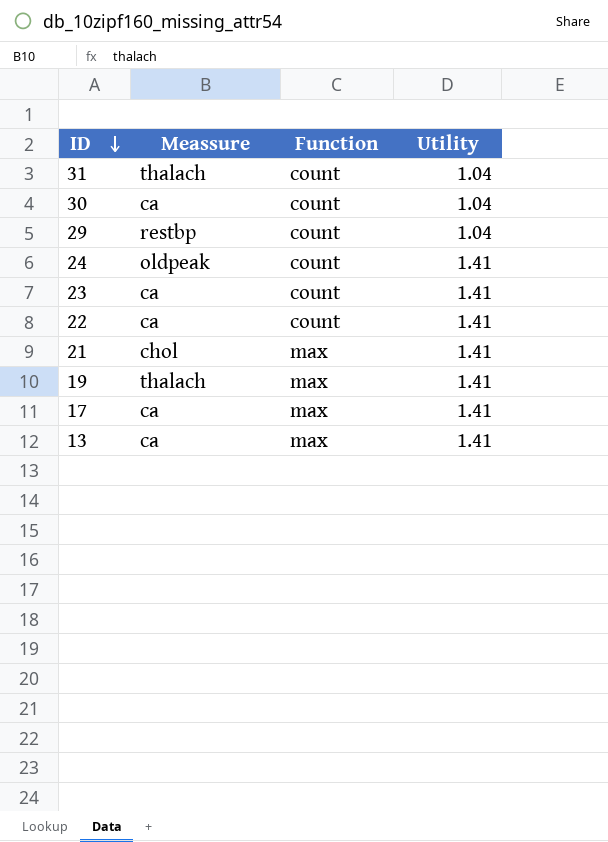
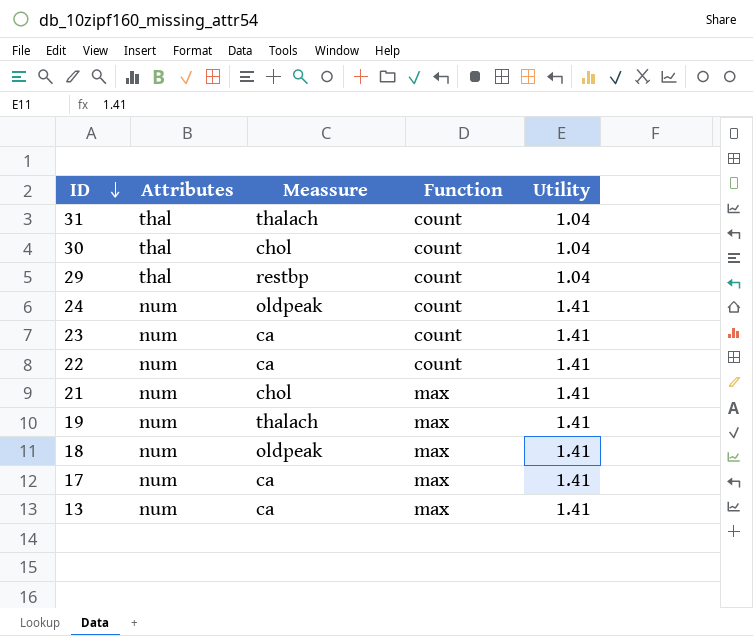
column Attributes | position: none -> 2
30 | Meassure: ca -> chol
row 18: none -> num | oldpeak | max | 1.41

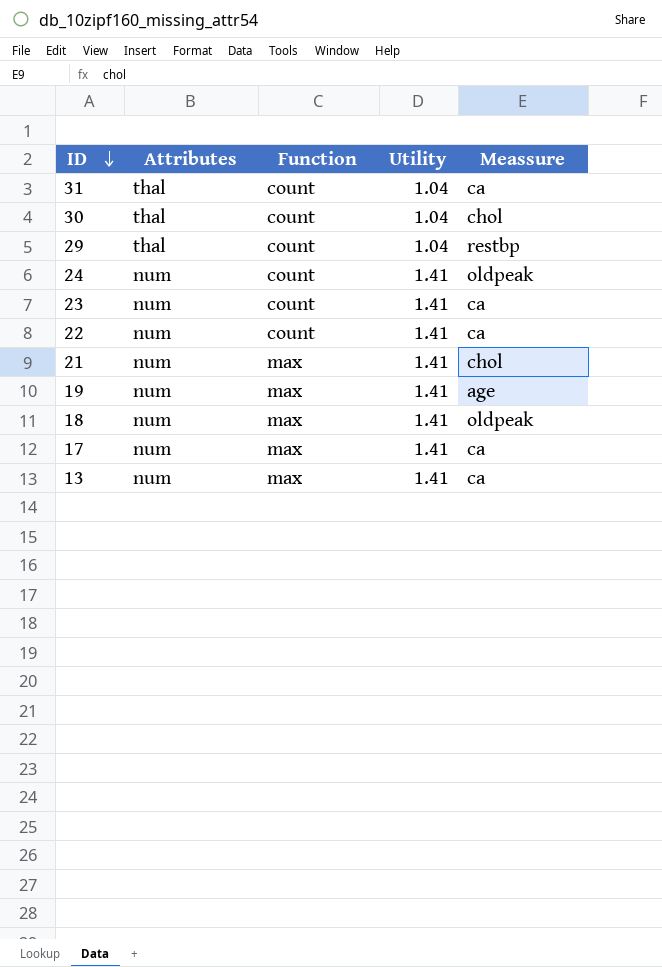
column Meassure | position: 3 -> 5
31 | Meassure: thalach -> ca
19 | Meassure: thalach -> age

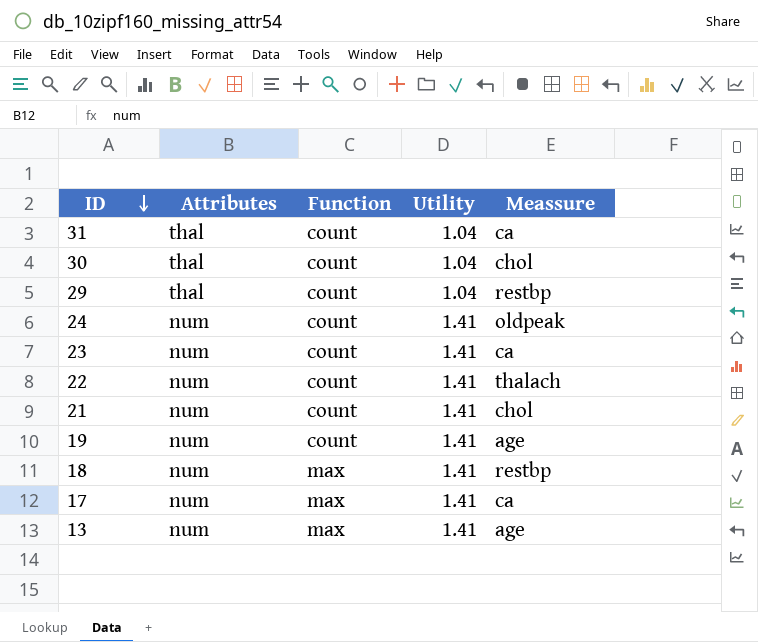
22 | Meassure: ca -> thalach
21 | Function: max -> count
19 | Function: max -> count
18 | Meassure: oldpeak -> restbp
13 | Meassure: ca -> age

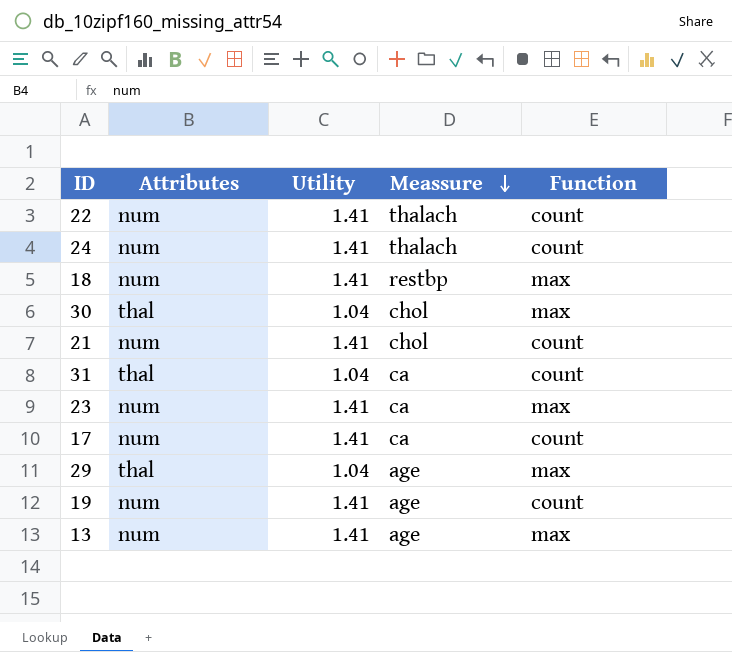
row order: ID descending -> Meassure descending
column Function | position: 3 -> 5
24 | Meassure: oldpeak -> thalach
30 | Function: count -> max
23 | Function: count -> max
17 | Function: max -> count
29 | Meassure: restbp -> age
29 | Function: count -> max

